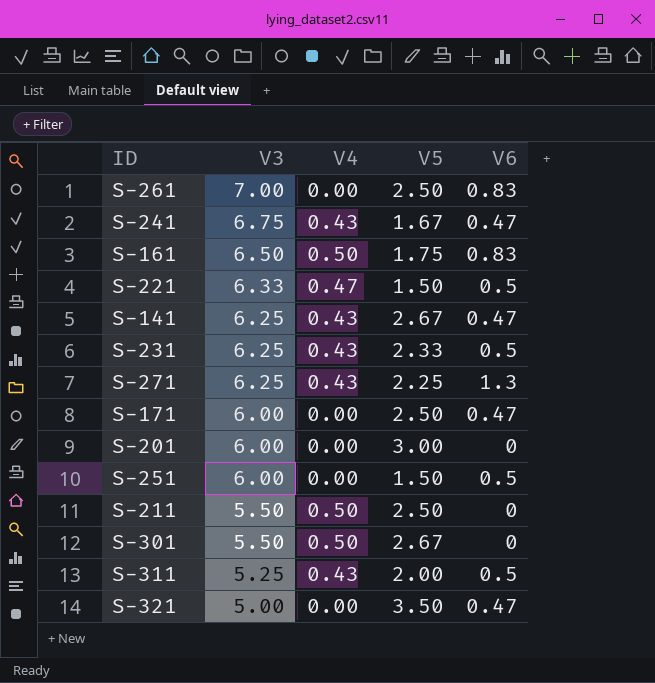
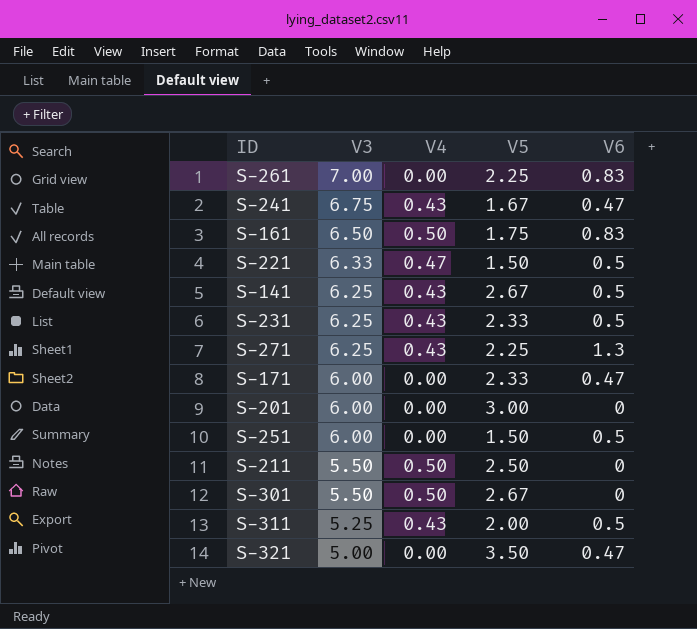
S-261 | V5: 2.50 -> 2.25
S-141 | V6: 0.47 -> 0.5
S-171 | V5: 2.50 -> 2.33

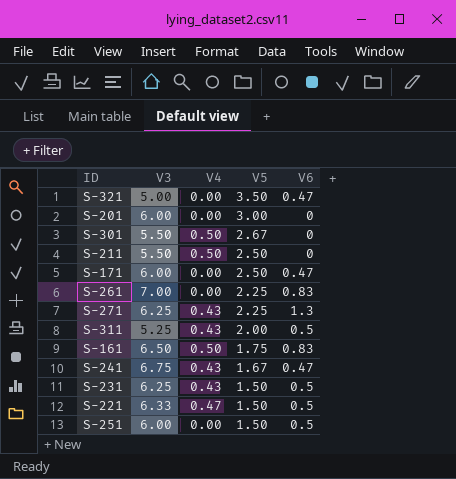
row order: V3 descending -> V5 descending
row S-141: 6.25 | 0.43 | 2.67 | 0.5 -> none
S-171 | V5: 2.33 -> 2.50
S-231 | V5: 2.33 -> 1.50

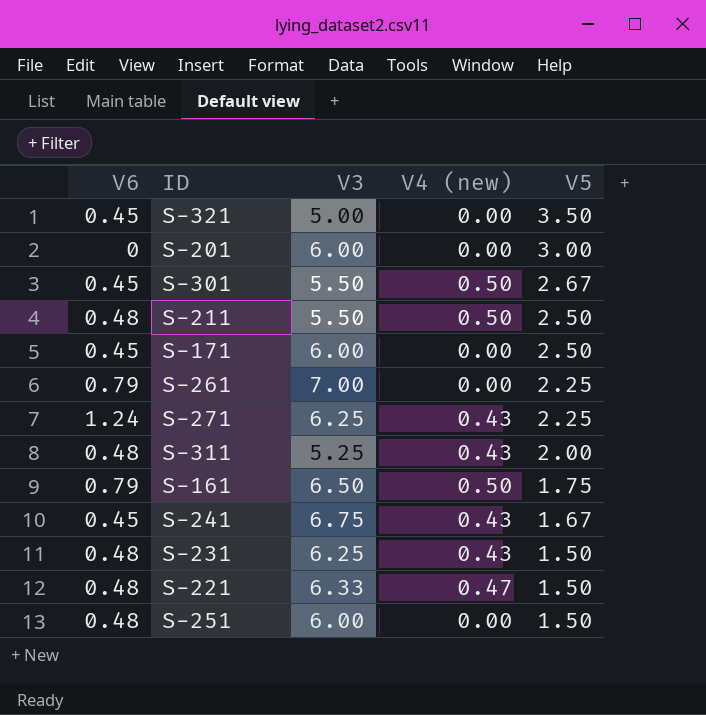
column V6 | position: 5 -> 1
column name: V4 -> V4 (new)
S-321 | V6: 0.47 -> 0.45
S-301 | V6: 0 -> 0.45
S-211 | V6: 0 -> 0.48
S-171 | V6: 0.47 -> 0.45
S-261 | V6: 0.83 -> 0.79
S-271 | V6: 1.3 -> 1.24
S-311 | V6: 0.5 -> 0.48
S-161 | V6: 0.83 -> 0.79
S-241 | V6: 0.47 -> 0.45
S-231 | V6: 0.5 -> 0.48
S-221 | V6: 0.5 -> 0.48
S-251 | V6: 0.5 -> 0.48

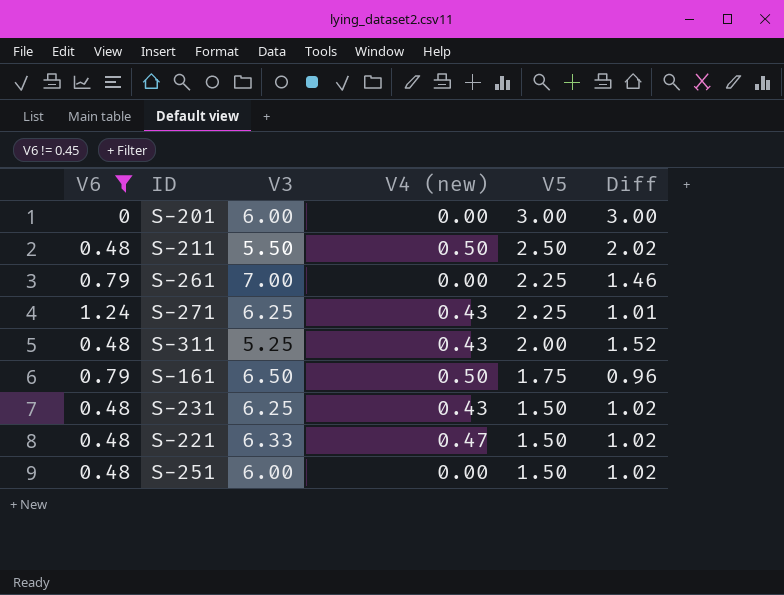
filter: none -> V6 != 0.45
column Diff | formula: none -> [V5] - [V6]

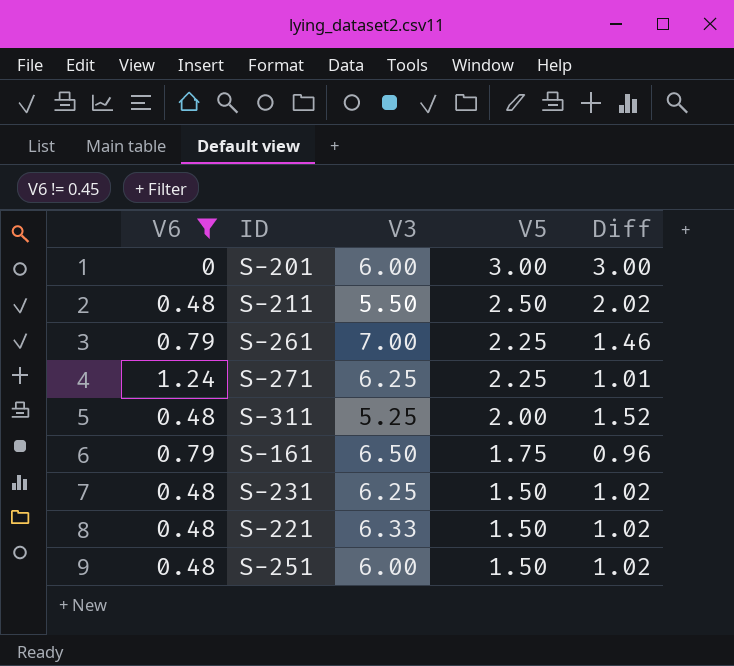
column V4 (new) | position: 4 -> none

